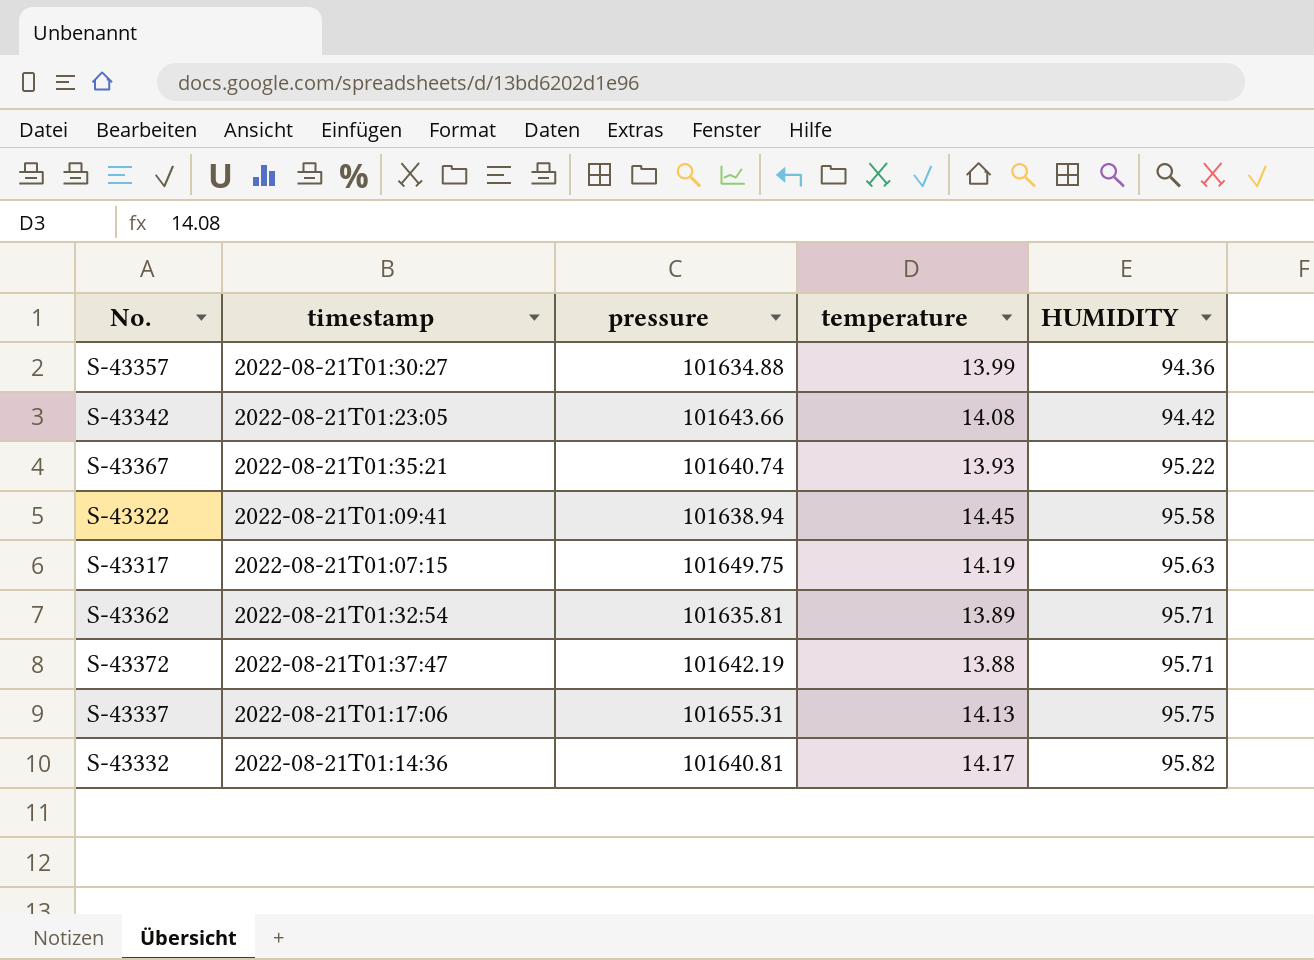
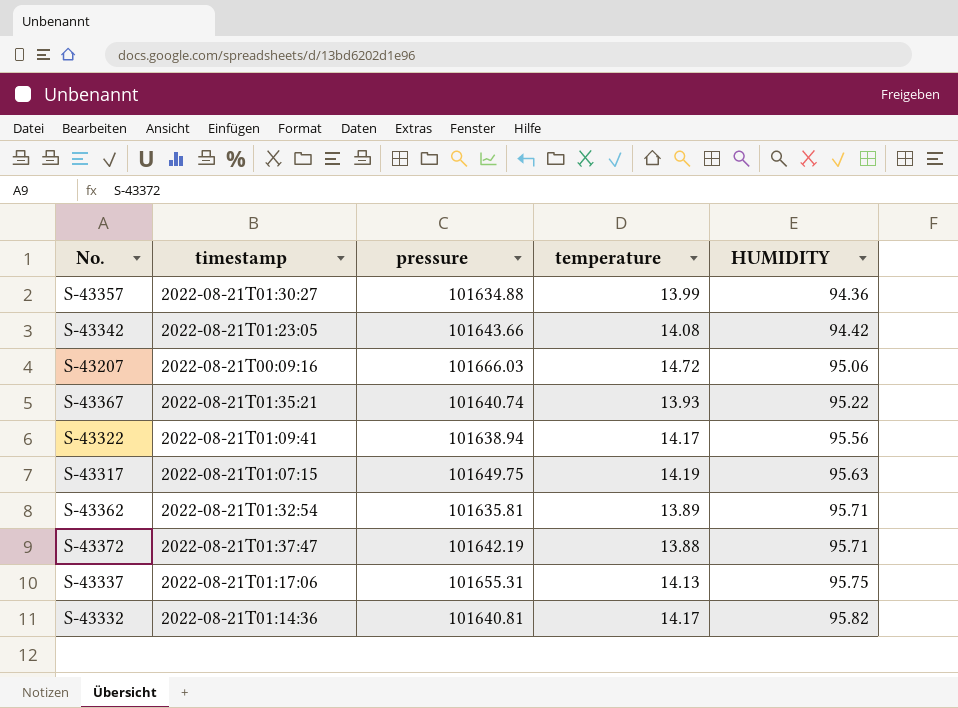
row S-43207: none -> 2022-08-21T00:09:16 | 101666.03 | 14.72 | 95.06
S-43322 | temperature: 14.45 -> 14.17
S-43322 | HUMIDITY: 95.58 -> 95.56

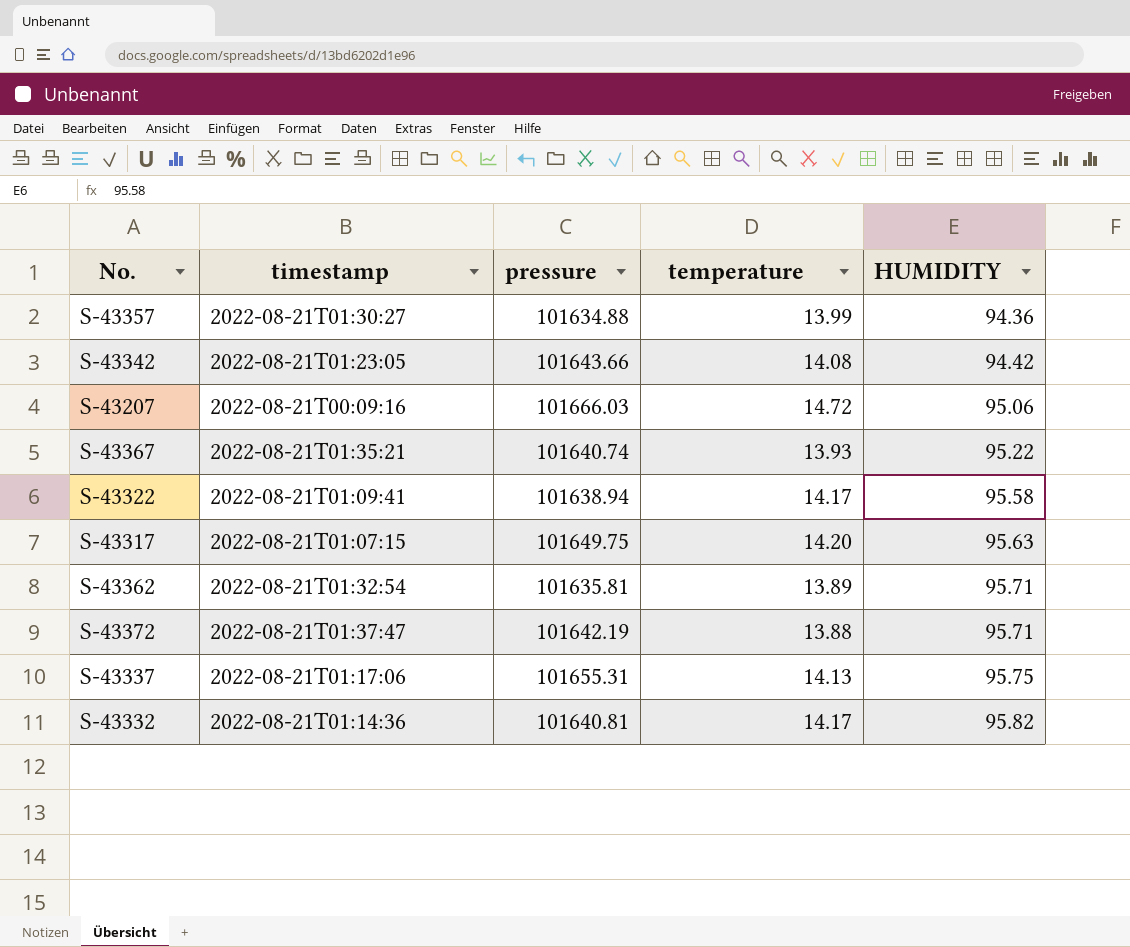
S-43322 | HUMIDITY: 95.56 -> 95.58
S-43317 | temperature: 14.19 -> 14.20

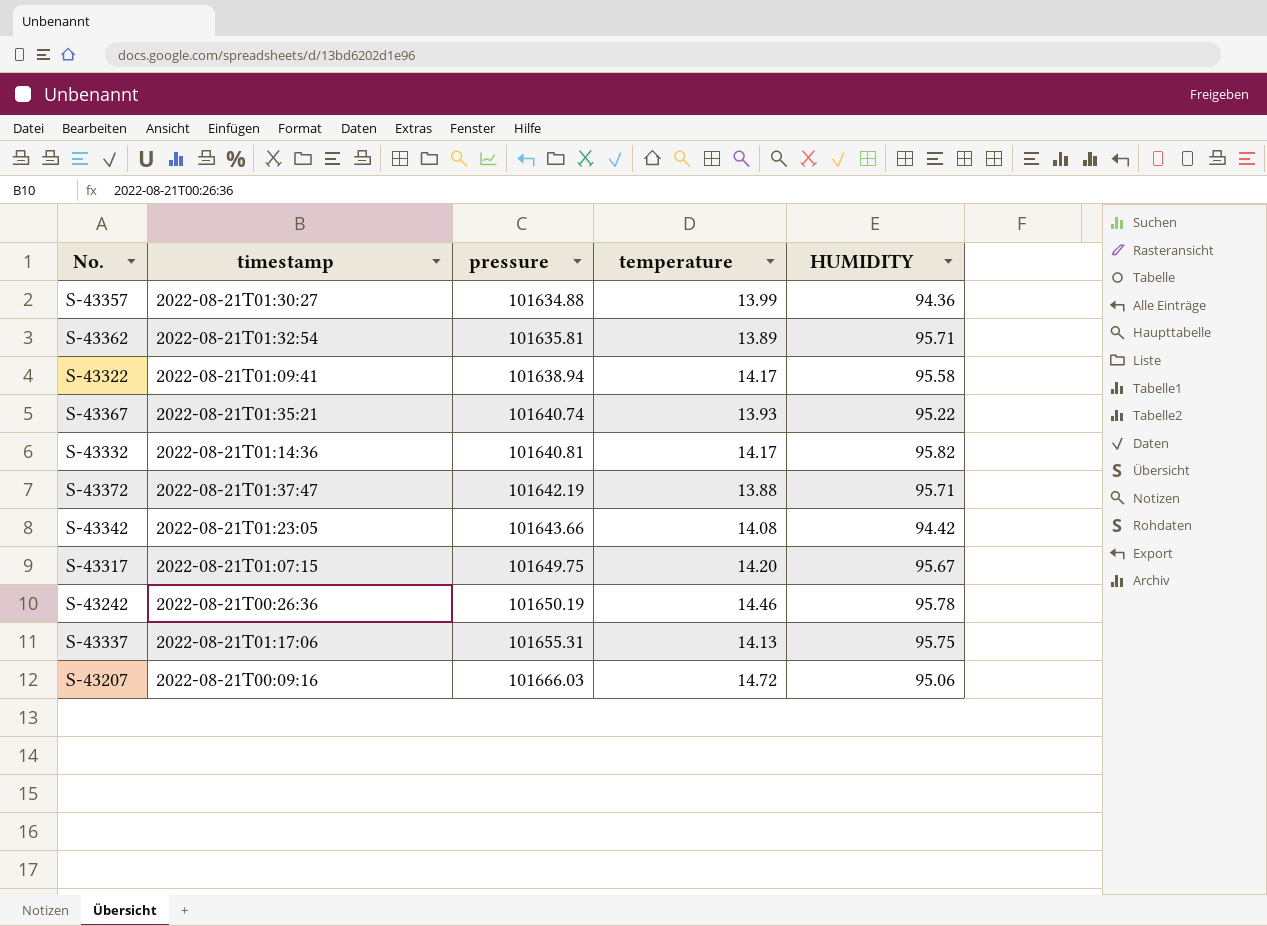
row order: HUMIDITY ascending -> pressure ascending
S-43317 | HUMIDITY: 95.63 -> 95.67
row S-43242: none -> 2022-08-21T00:26:36 | 101650.19 | 14.46 | 95.78

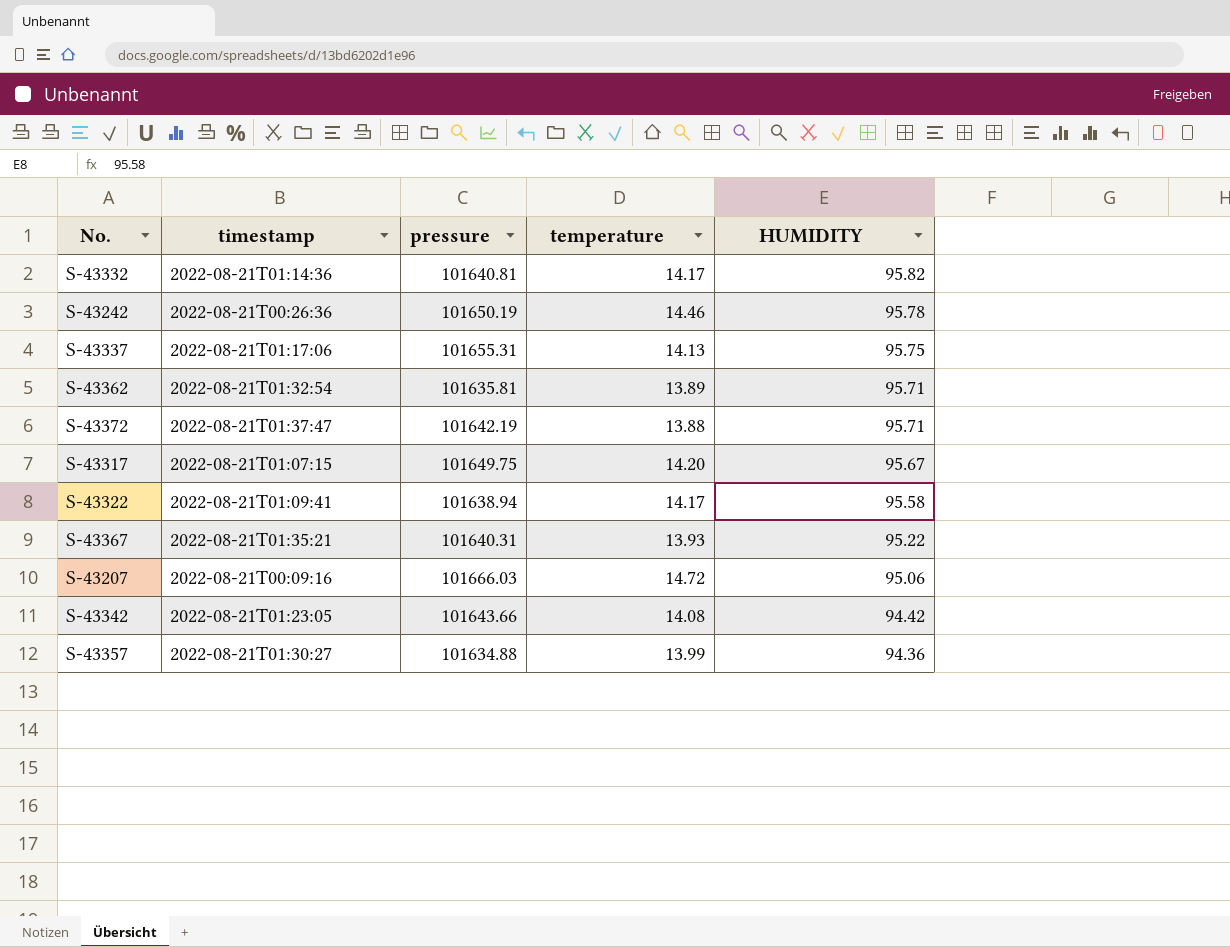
row order: pressure ascending -> HUMIDITY descending
S-43367 | pressure: 101640.74 -> 101640.31

